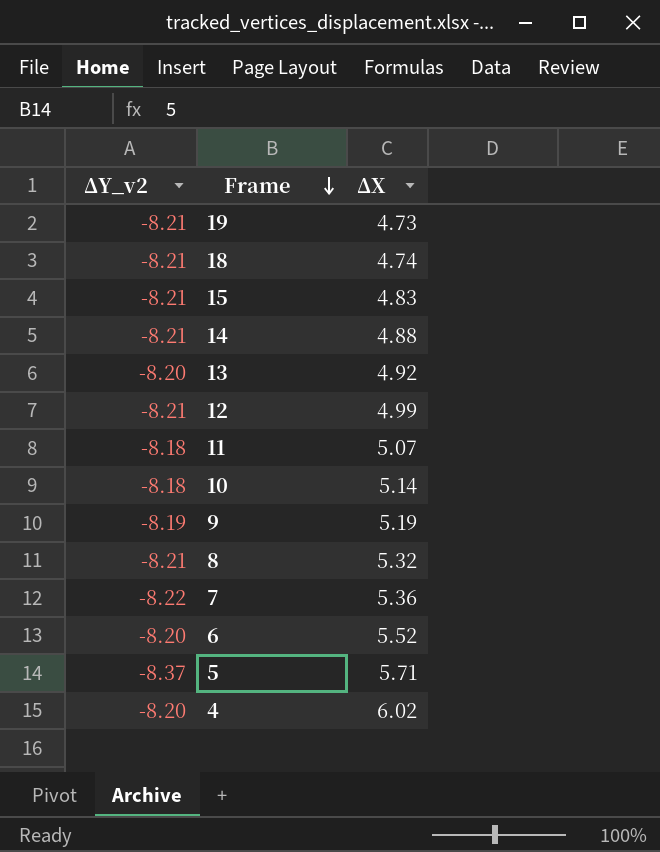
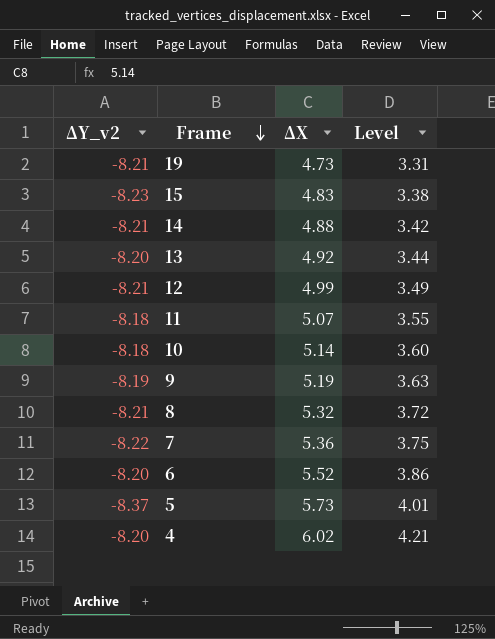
column Level | formula: none -> [ΔX] * 0.7
row 18: -8.21 | 4.74 -> none
15 | ΔY_v2: -8.21 -> -8.23
5 | ΔX: 5.71 -> 5.73

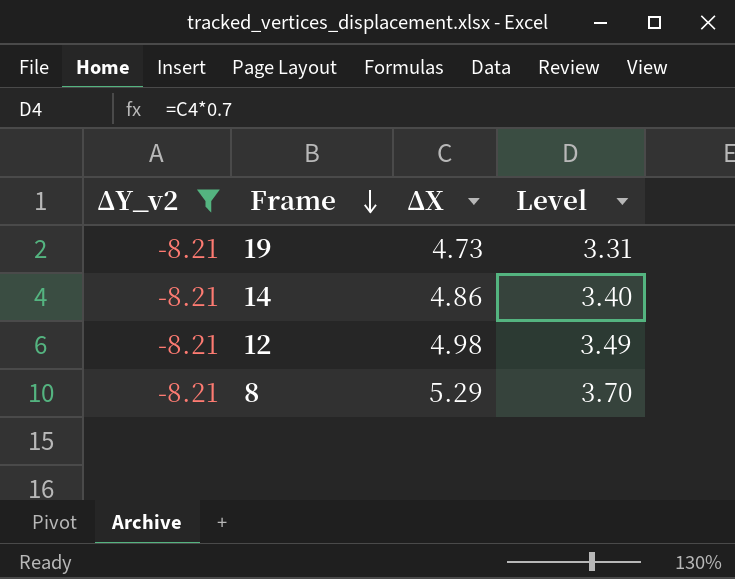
filter: none -> ΔY_v2 = -8.21
14 | ΔX: 4.88 -> 4.86
14 | Level: 3.42 -> 3.40
12 | ΔX: 4.99 -> 4.98
8 | ΔX: 5.32 -> 5.29
8 | Level: 3.72 -> 3.70

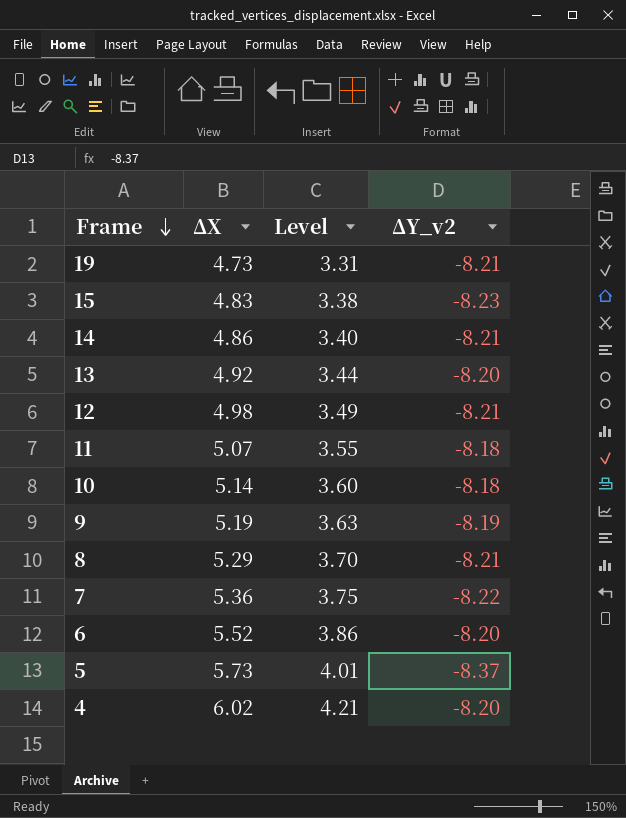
filter: ΔY_v2 = -8.21 -> none
column ΔY_v2 | position: 1 -> 4

